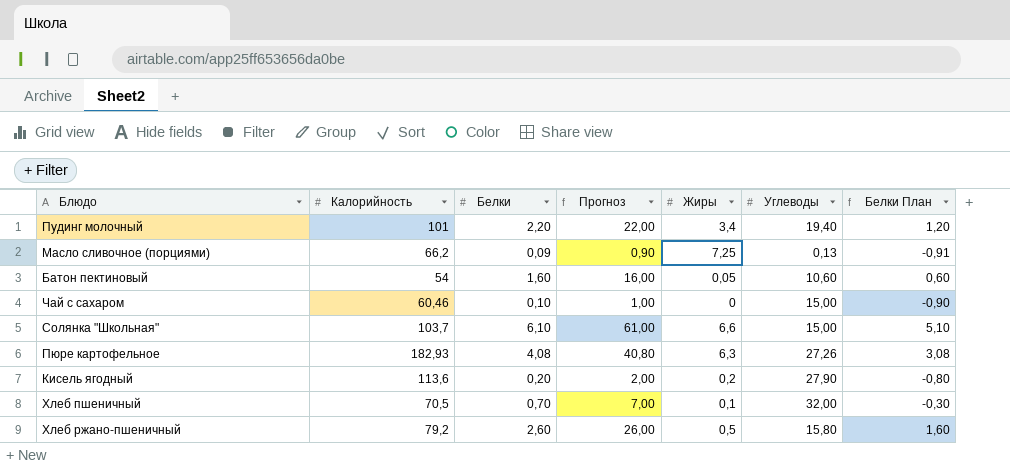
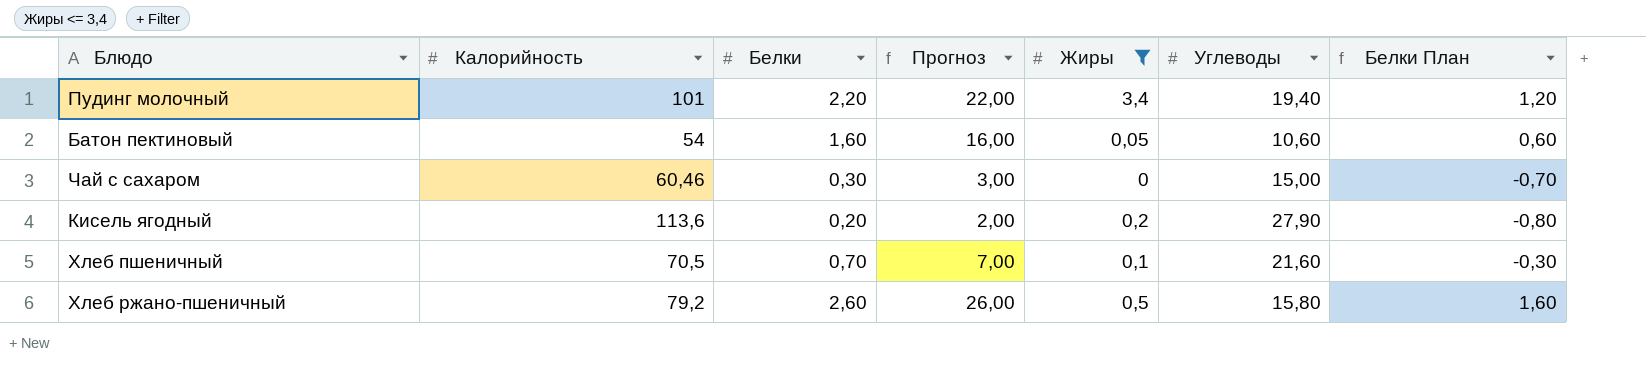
filter: none -> Жиры <= 3,4
Чай с сахаром | Белки: 0,10 -> 0,30
Чай с сахаром | Прогноз: 1,00 -> 3,00
Чай с сахаром | Белки План: -0,90 -> -0,70
Хлеб пшеничный | Углеводы: 32,00 -> 21,60

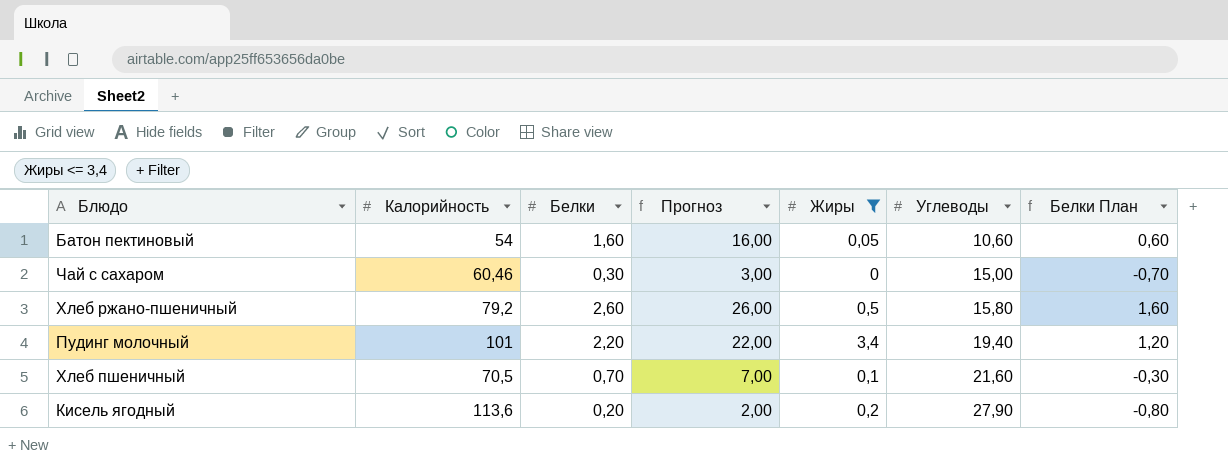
row order: none -> Углеводы ascending

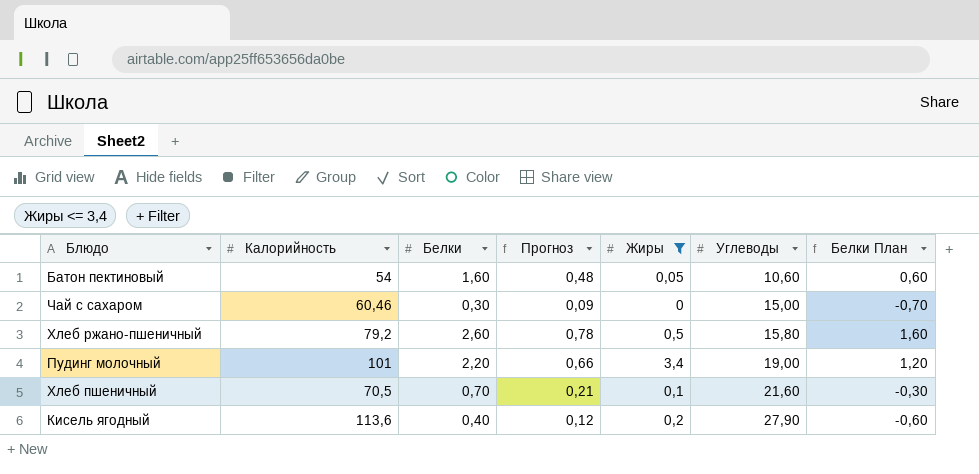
column Прогноз | formula: [Белки] * 10 -> [Белки] * 0,3
Пудинг молочный | Углеводы: 19,40 -> 19,00
Кисель ягодный | Белки: 0,20 -> 0,40
Кисель ягодный | Белки План: -0,80 -> -0,60

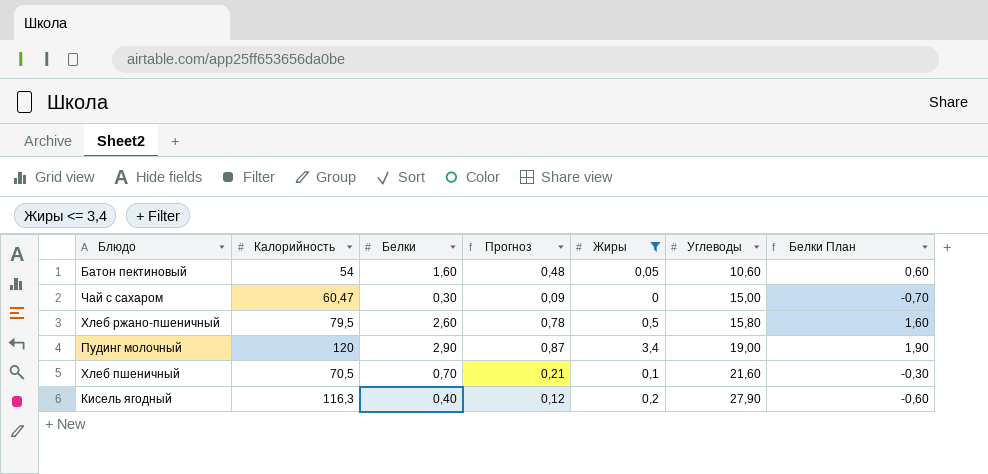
Чай с сахаром | Калорийность: 60,46 -> 60,47
Хлеб ржано-пшеничный | Калорийность: 79,2 -> 79,5
Пудинг молочный | Калорийность: 101 -> 120
Пудинг молочный | Белки: 2,20 -> 2,90
Пудинг молочный | Прогноз: 0,66 -> 0,87
Пудинг молочный | Белки План: 1,20 -> 1,90
Кисель ягодный | Калорийность: 113,6 -> 116,3

